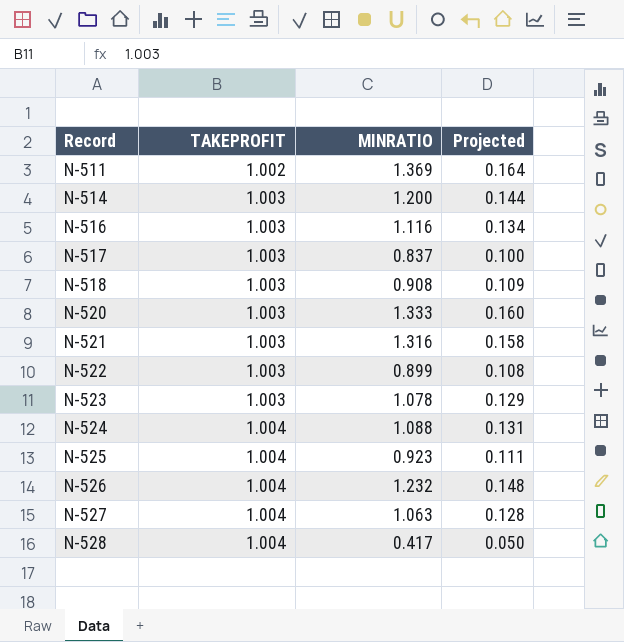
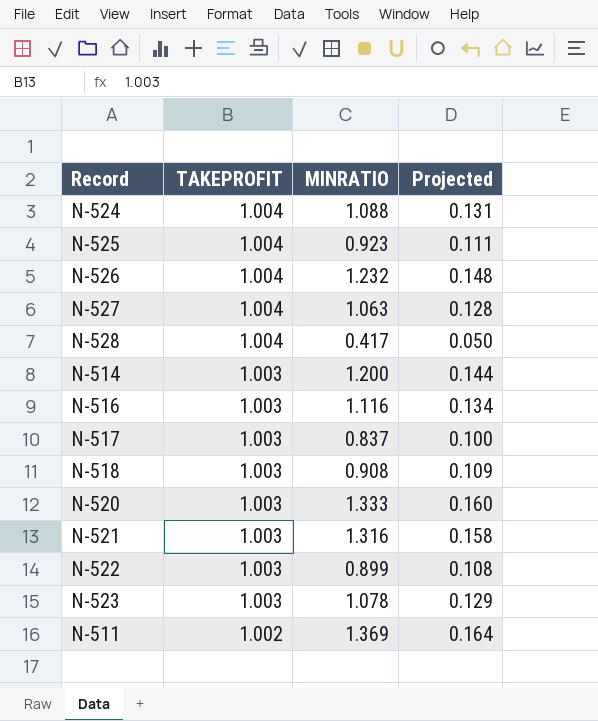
row order: Record ascending -> TAKEPROFIT descending

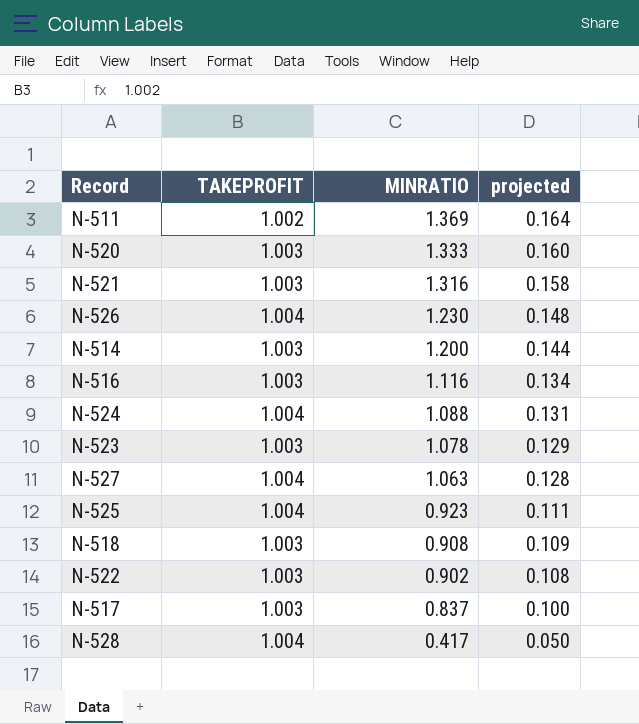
row order: TAKEPROFIT descending -> MINRATIO descending
column name: Projected -> projected
N-526 | MINRATIO: 1.232 -> 1.230
N-522 | MINRATIO: 0.899 -> 0.902

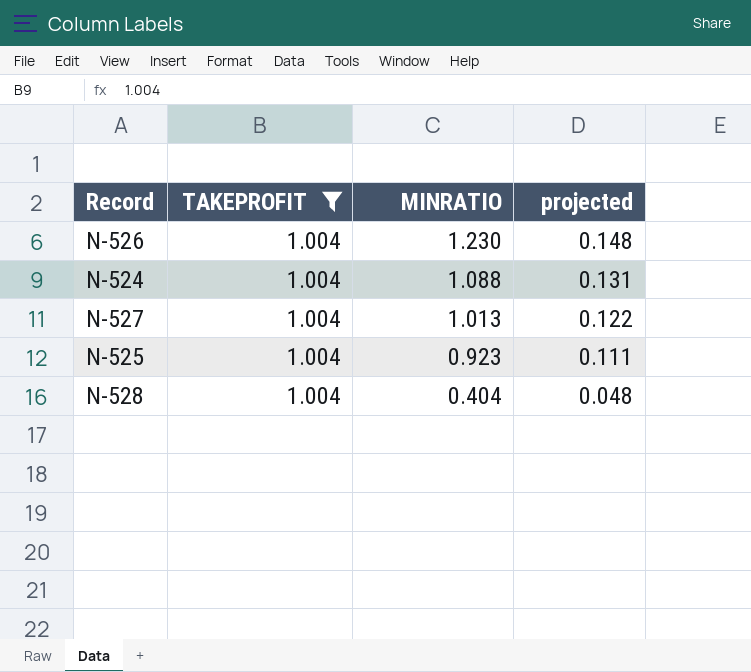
filter: none -> TAKEPROFIT = 1.004
N-527 | MINRATIO: 1.063 -> 1.013
N-527 | projected: 0.128 -> 0.122
N-528 | MINRATIO: 0.417 -> 0.404
N-528 | projected: 0.050 -> 0.048

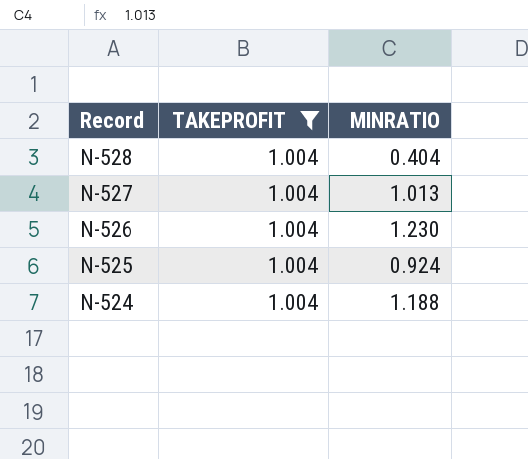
row order: MINRATIO descending -> Record descending
column projected | formula: [MINRATIO] * 0.12 -> none
N-525 | MINRATIO: 0.923 -> 0.924
N-524 | MINRATIO: 1.088 -> 1.188

